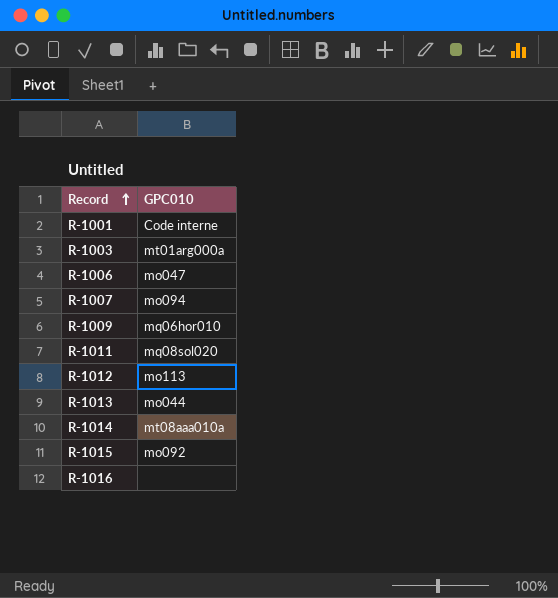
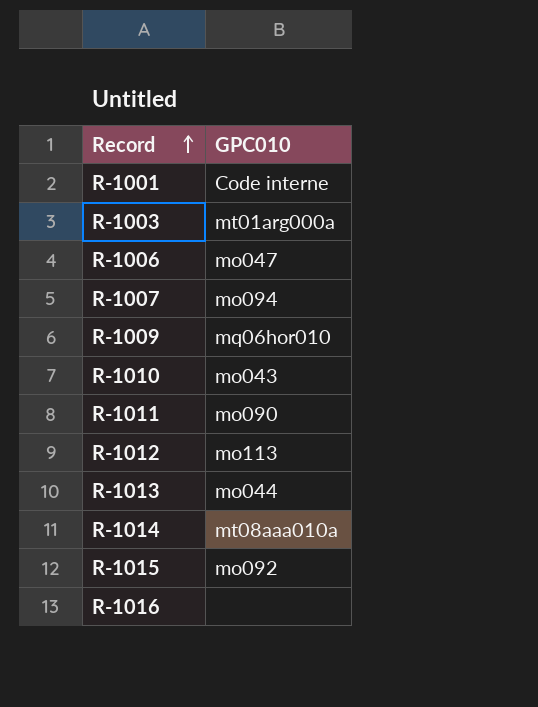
row R-1010: none -> mo043
R-1011 | GPC010: mq08sol020 -> mo090

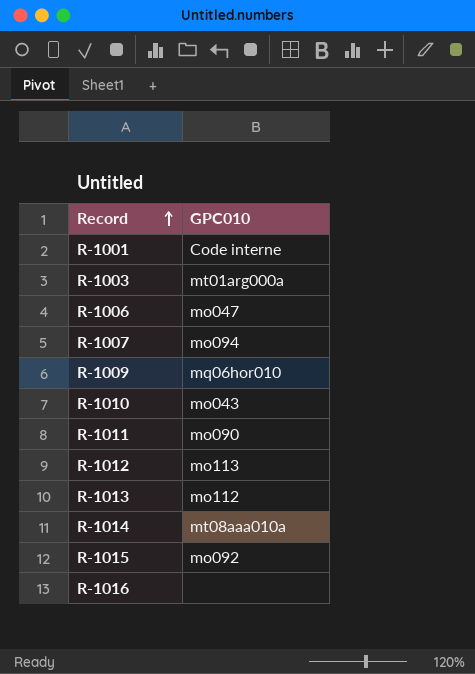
R-1013 | GPC010: mo044 -> mo112

